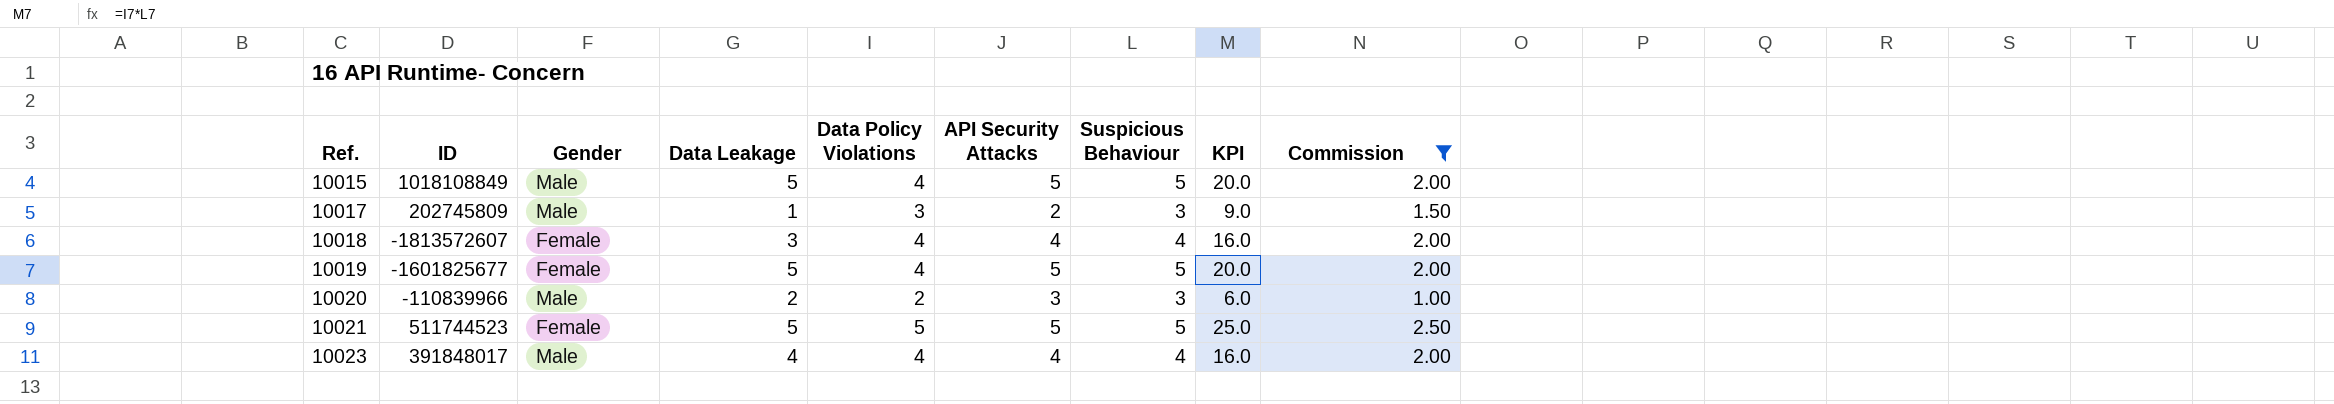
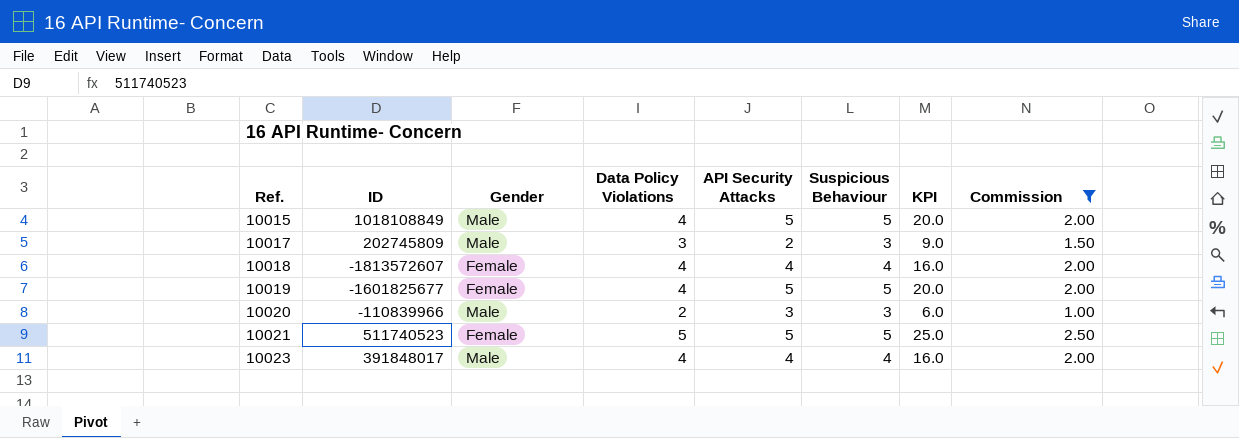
column Data Leakage | position: 4 -> none
10021 | ID: 511744523 -> 511740523

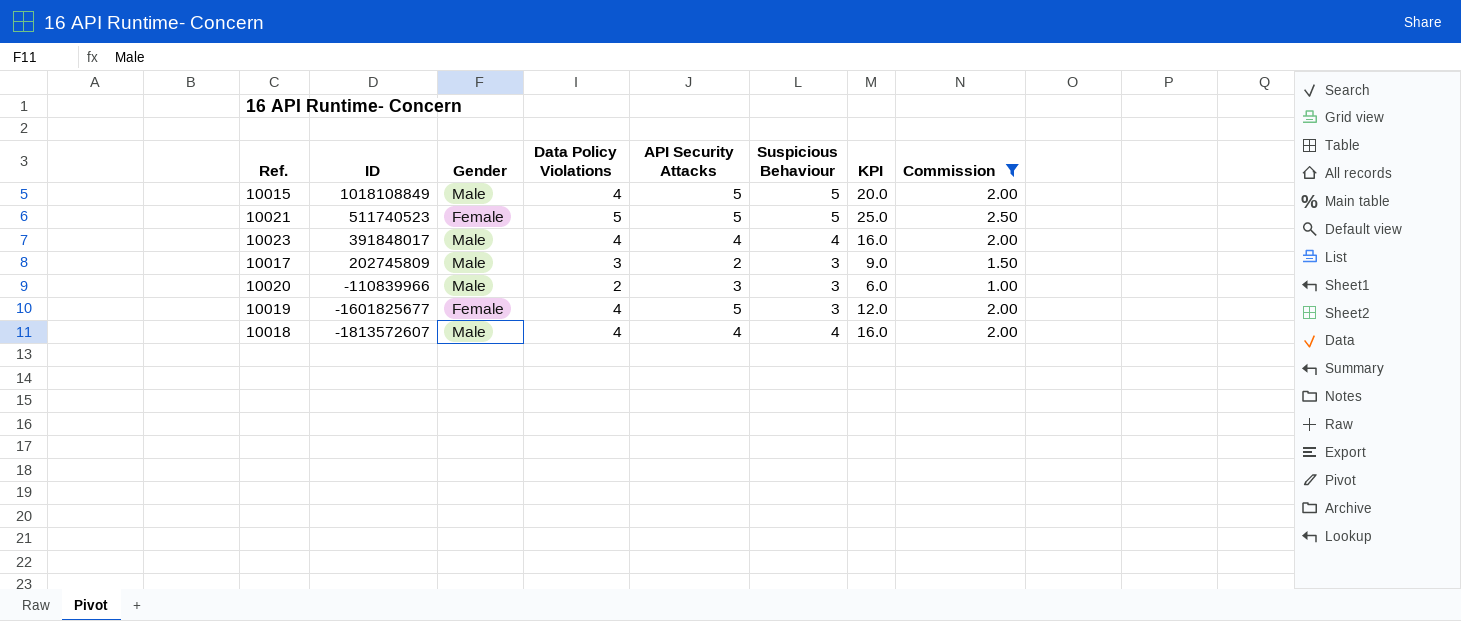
row order: Ref. ascending -> ID descending
10019 | Suspicious Behaviour: 5 -> 3
10019 | KPI: 20.0 -> 12.0
10018 | Gender: Female -> Male

